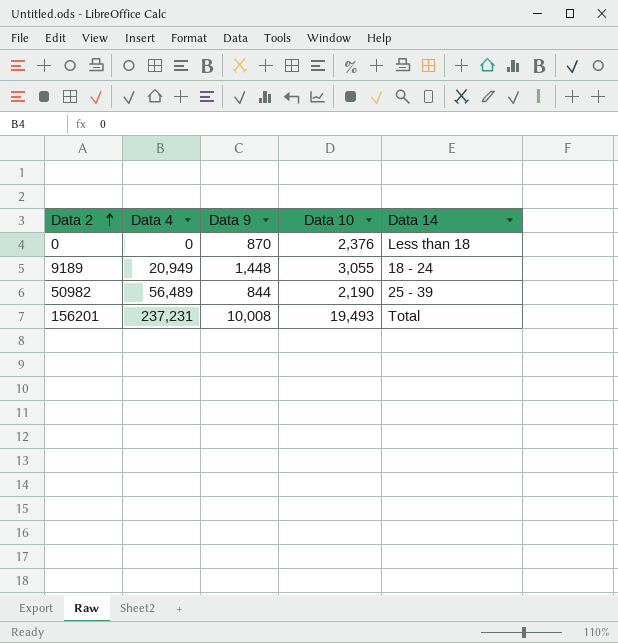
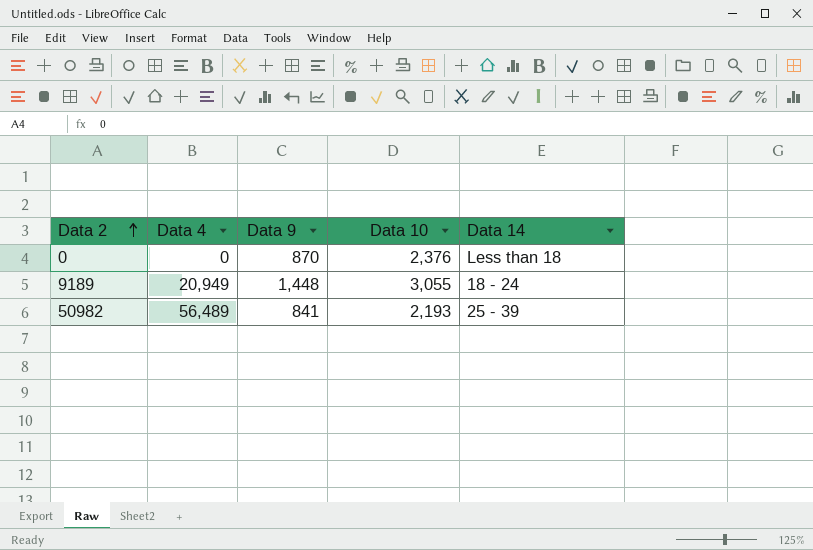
row 156201: 237,231 | 10,008 | 19,493 | Total -> none
50982 | Data 9: 844 -> 841
50982 | Data 10: 2,190 -> 2,193

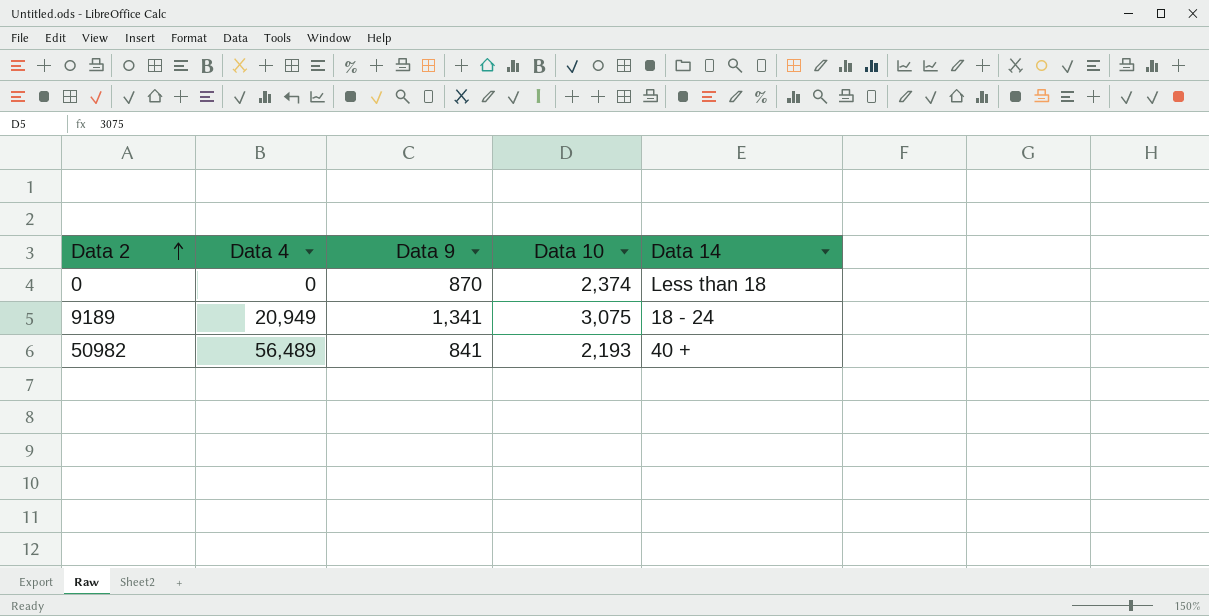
0 | Data 10: 2,376 -> 2,374
9189 | Data 9: 1,448 -> 1,341
9189 | Data 10: 3,055 -> 3,075
50982 | Data 14: 25 - 39 -> 40 +

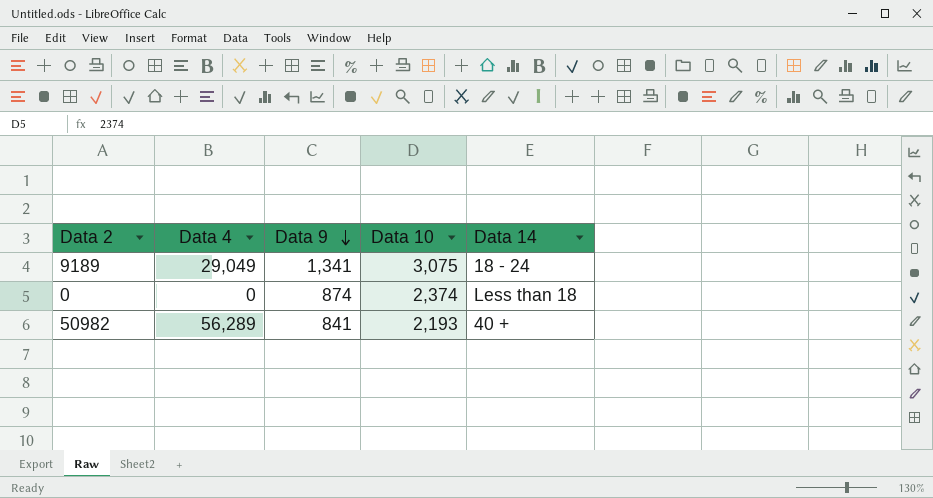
row order: Data 2 ascending -> Data 9 descending
9189 | Data 4: 20,949 -> 29,049
0 | Data 9: 870 -> 874
50982 | Data 4: 56,489 -> 56,289

